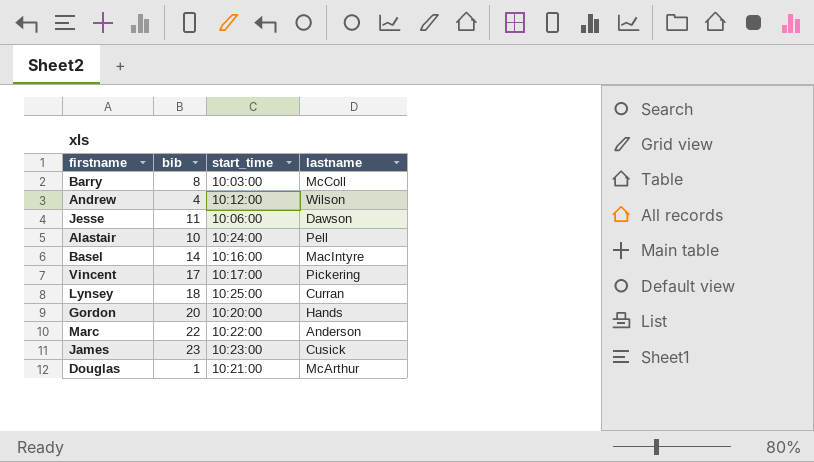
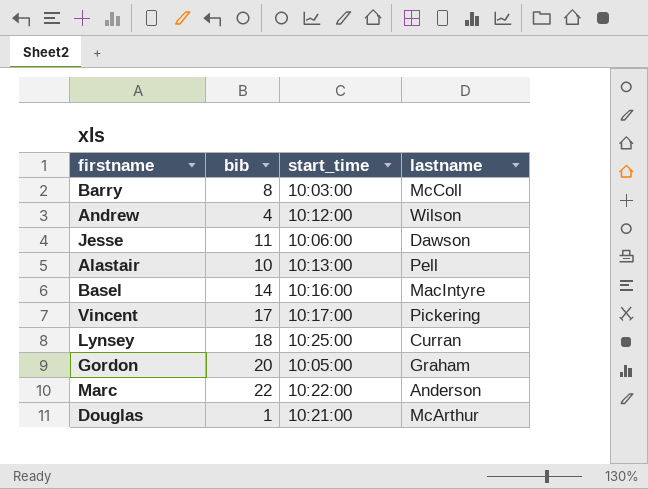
row James: 23 | 10:23:00 | Cusick -> none
Alastair | start_time: 10:24:00 -> 10:13:00
Gordon | start_time: 10:20:00 -> 10:05:00
Gordon | lastname: Hands -> Graham

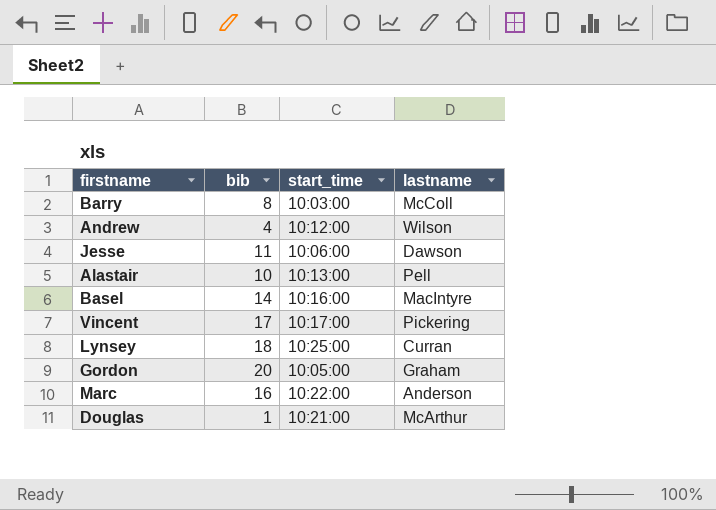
Marc | bib: 22 -> 16

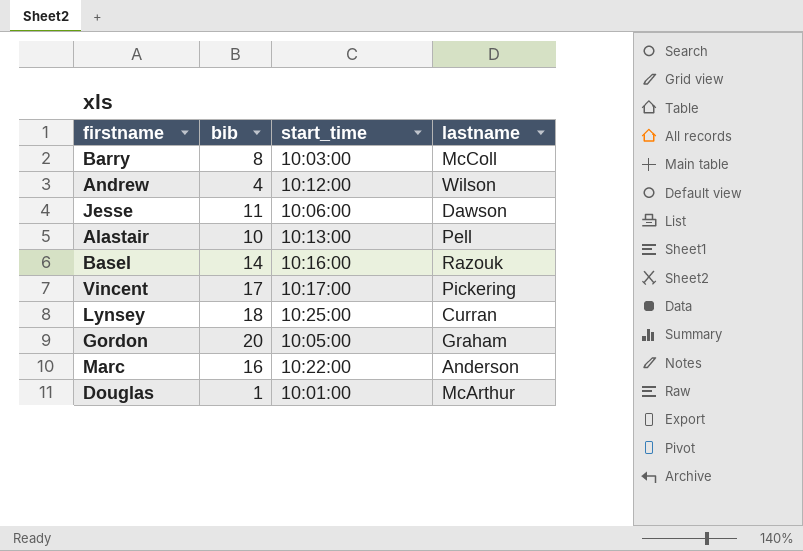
Basel | lastname: MacIntyre -> Razouk
Douglas | start_time: 10:21:00 -> 10:01:00

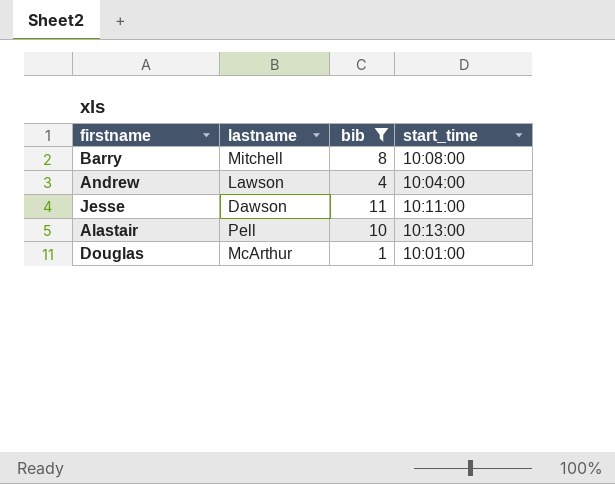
filter: none -> bib <= 11
column lastname | position: 4 -> 2
Barry | lastname: McColl -> Mitchell
Barry | start_time: 10:03:00 -> 10:08:00
Andrew | lastname: Wilson -> Lawson
Andrew | start_time: 10:12:00 -> 10:04:00
Jesse | start_time: 10:06:00 -> 10:11:00

